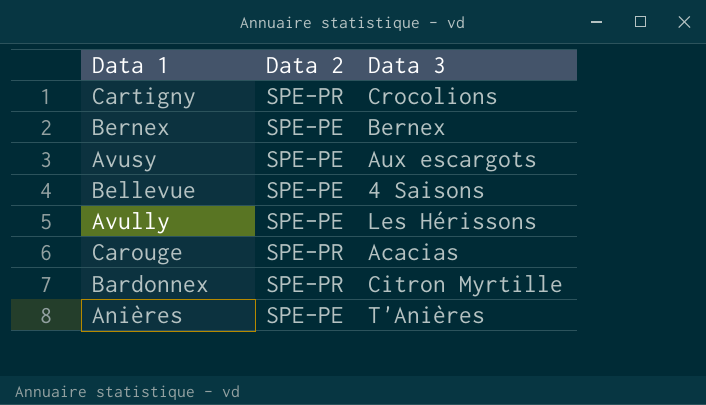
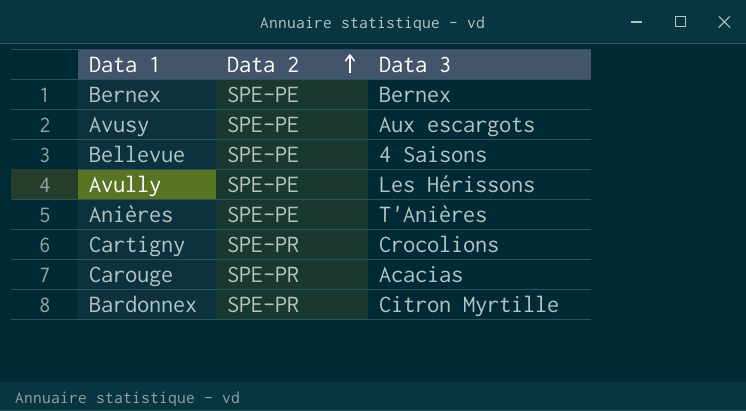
row order: none -> Data 2 ascending

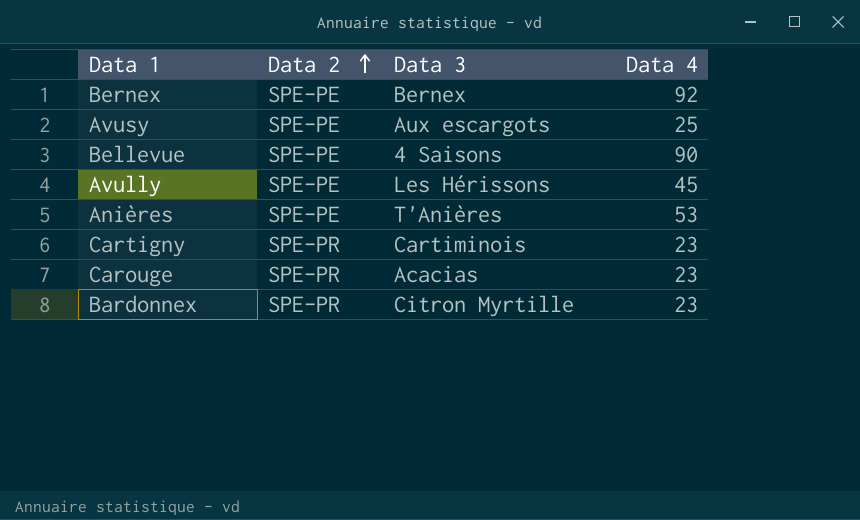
column Data 4 | position: none -> 4
Cartigny | Data 3: Crocolions -> Cartiminois

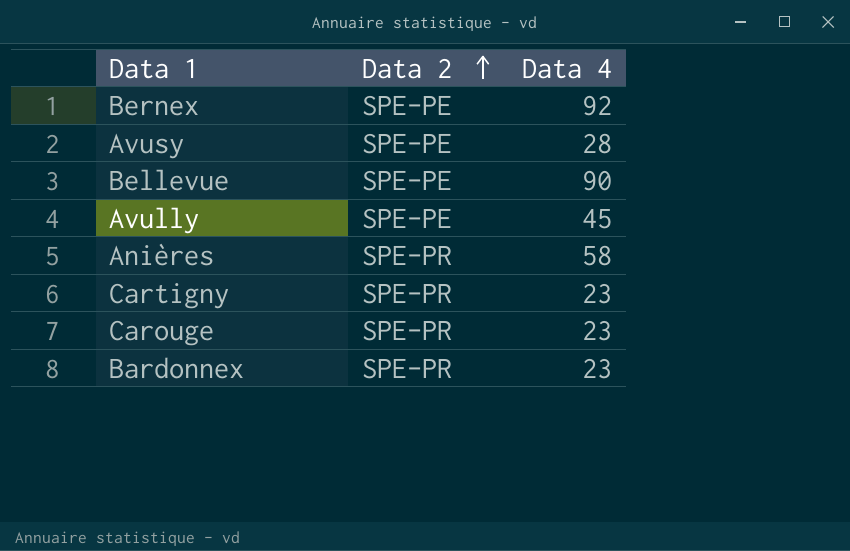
column Data 3 | position: 3 -> none
Avusy | Data 4: 25 -> 28
Anières | Data 2: SPE-PE -> SPE-PR
Anières | Data 4: 53 -> 58

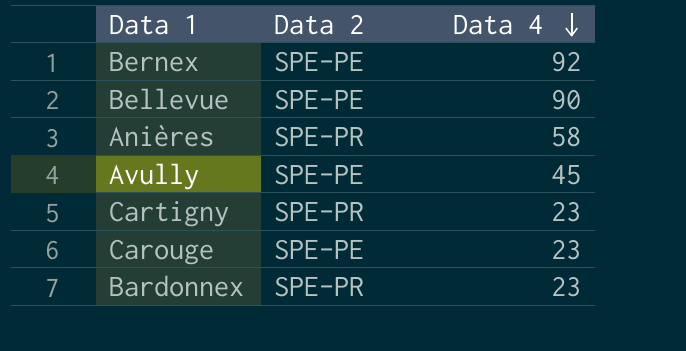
row order: Data 2 ascending -> Data 4 descending
row Avusy: SPE-PE | 28 -> none
Carouge | Data 2: SPE-PR -> SPE-PE

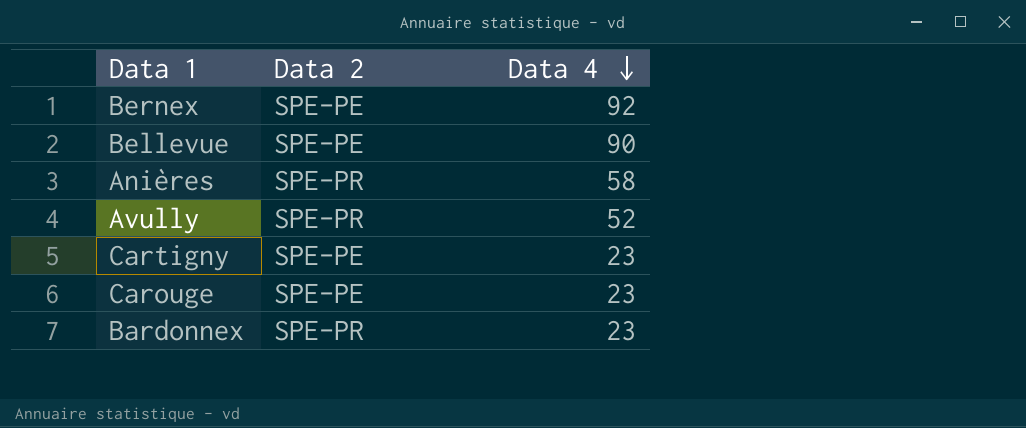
Avully | Data 2: SPE-PE -> SPE-PR
Avully | Data 4: 45 -> 52
Cartigny | Data 2: SPE-PR -> SPE-PE

